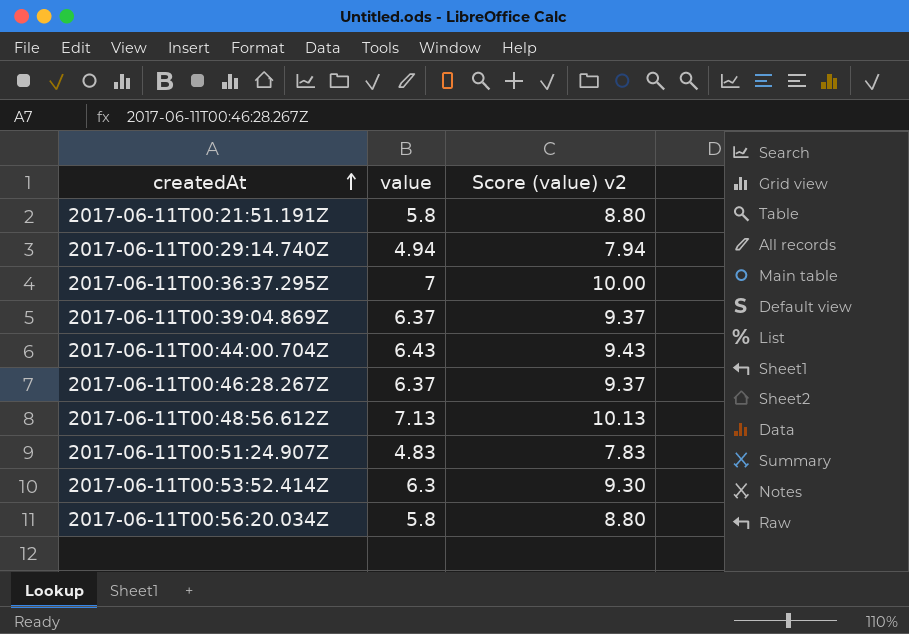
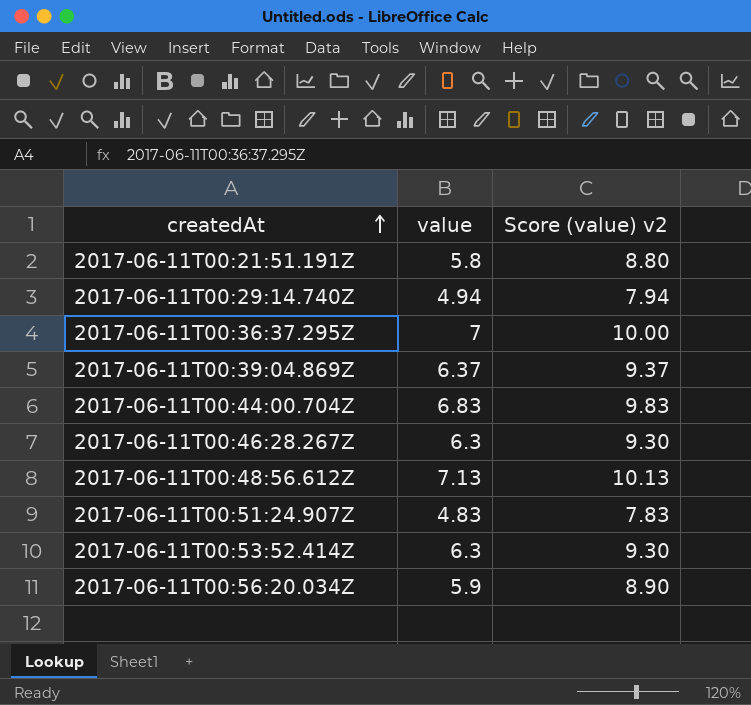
2017-06-11T00:44:00.704Z | value: 6.43 -> 6.83
2017-06-11T00:44:00.704Z | Score (value) v2: 9.43 -> 9.83
2017-06-11T00:46:28.267Z | value: 6.37 -> 6.3
2017-06-11T00:46:28.267Z | Score (value) v2: 9.37 -> 9.30
2017-06-11T00:56:20.034Z | value: 5.8 -> 5.9
2017-06-11T00:56:20.034Z | Score (value) v2: 8.80 -> 8.90

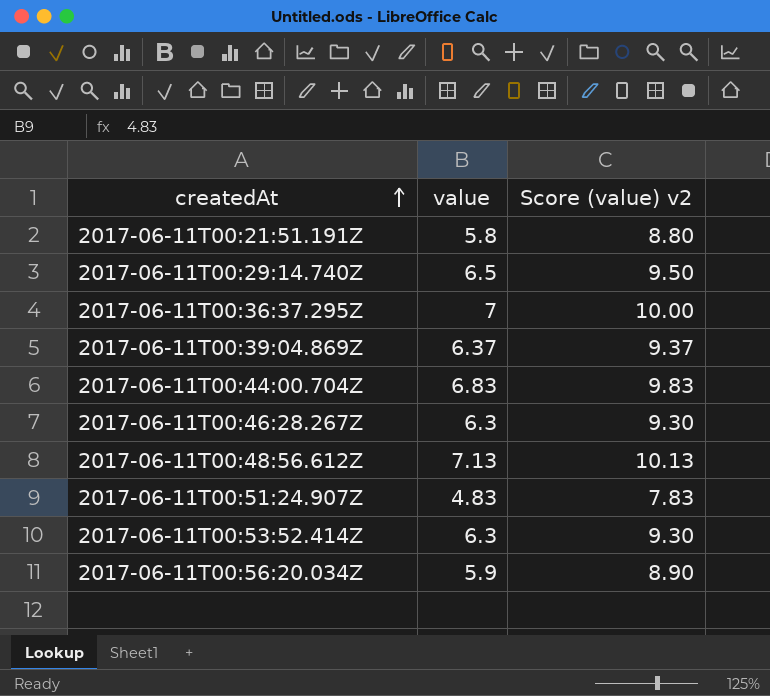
2017-06-11T00:29:14.740Z | value: 4.94 -> 6.5
2017-06-11T00:29:14.740Z | Score (value) v2: 7.94 -> 9.50

